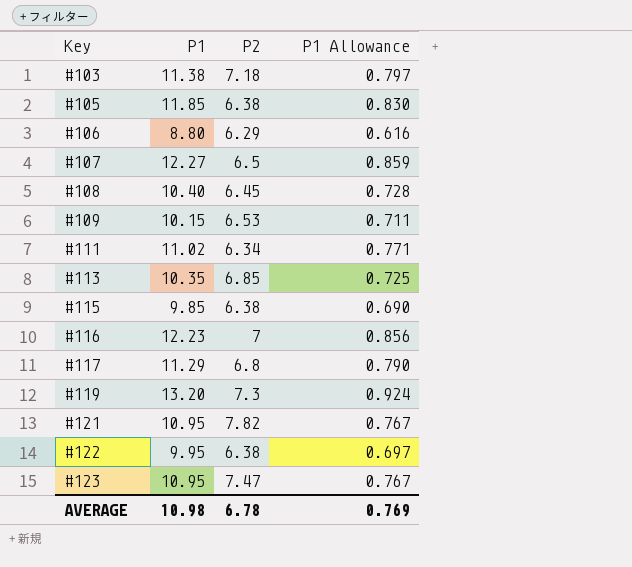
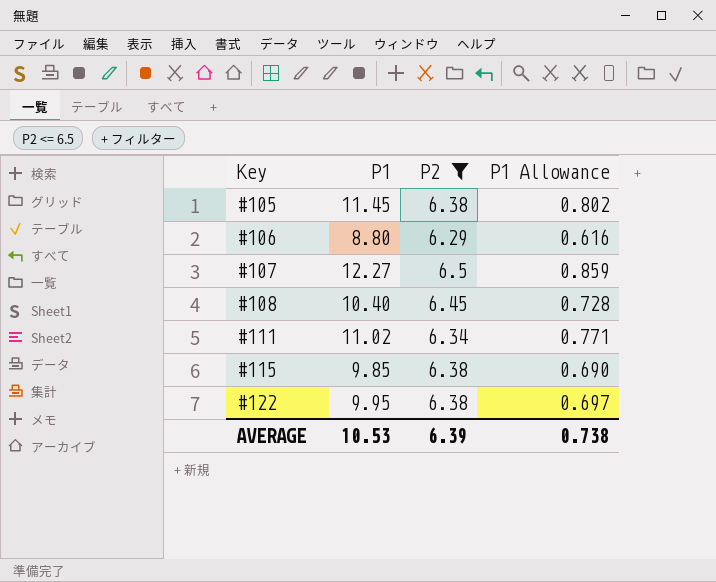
filter: none -> P2 <= 6.5
#105 | P1: 11.85 -> 11.45
#105 | P1 Allowance: 0.830 -> 0.802
AVERAGE | P1: 10.98 -> 10.53
AVERAGE | P2: 6.78 -> 6.39
AVERAGE | P1 Allowance: 0.769 -> 0.738

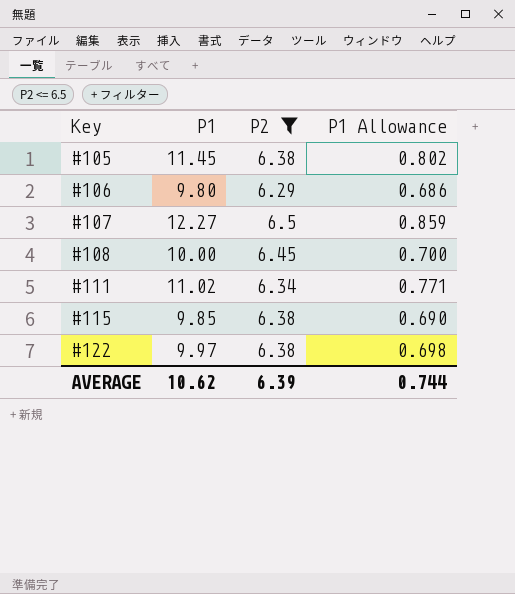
#106 | P1: 8.80 -> 9.80
#106 | P1 Allowance: 0.616 -> 0.686
#108 | P1: 10.40 -> 10.00
#108 | P1 Allowance: 0.728 -> 0.700
#122 | P1: 9.95 -> 9.97
#122 | P1 Allowance: 0.697 -> 0.698
AVERAGE | P1: 10.53 -> 10.62
AVERAGE | P1 Allowance: 0.738 -> 0.744

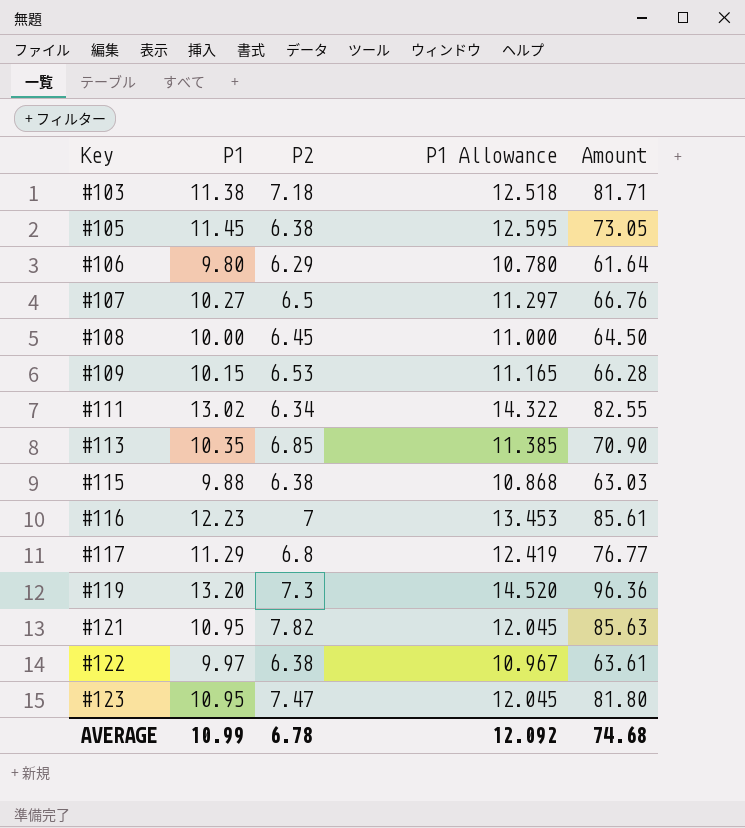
filter: P2 <= 6.5 -> none
column P1 Allowance | formula: [P1] * 0.07 -> [P1] * 1.1
column Amount | formula: none -> [P1] * [P2]
#107 | P1: 12.27 -> 10.27
#111 | P1: 11.02 -> 13.02
#115 | P1: 9.85 -> 9.88
AVERAGE | P1: 10.62 -> 10.99
AVERAGE | P2: 6.39 -> 6.78
AVERAGE | P1 Allowance: 0.744 -> 12.092

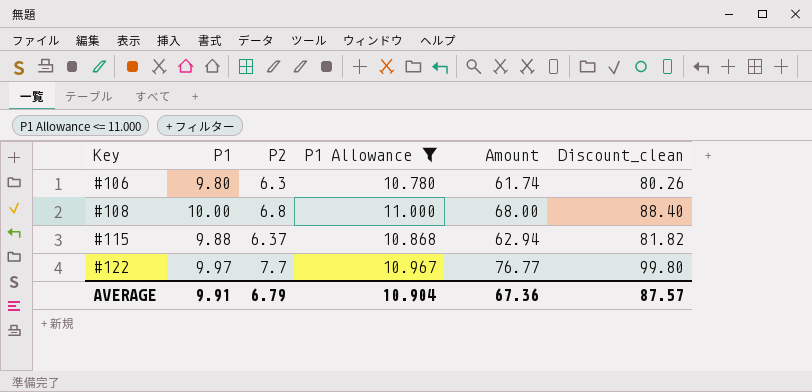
filter: none -> P1 Allowance <= 11.000
column Discount_clean | formula: none -> [Amount] * 1.3
#106 | P2: 6.29 -> 6.3
#106 | Amount: 61.64 -> 61.74
#108 | P2: 6.45 -> 6.8
#108 | Amount: 64.50 -> 68.00
#115 | P2: 6.38 -> 6.37
#115 | Amount: 63.03 -> 62.94
#122 | P2: 6.38 -> 7.7
#122 | Amount: 63.61 -> 76.77
AVERAGE | P1: 10.99 -> 9.91
AVERAGE | P2: 6.78 -> 6.79
AVERAGE | P1 Allowance: 12.092 -> 10.904
AVERAGE | Amount: 74.68 -> 67.36

